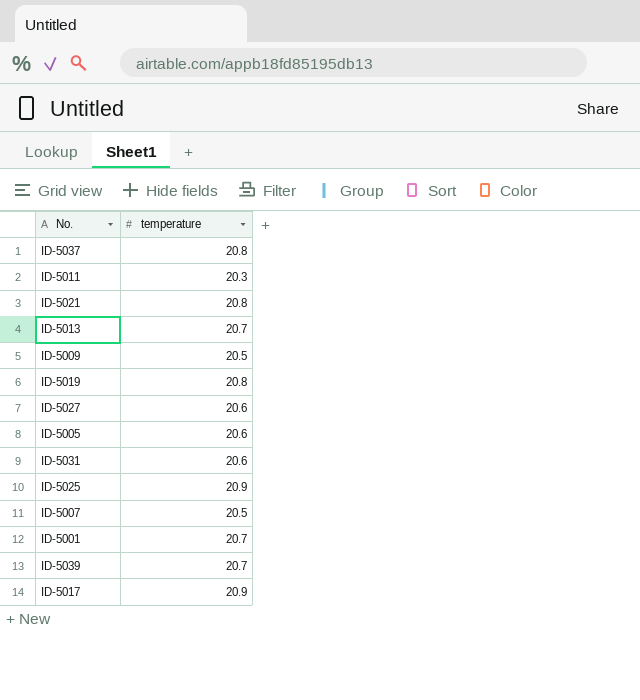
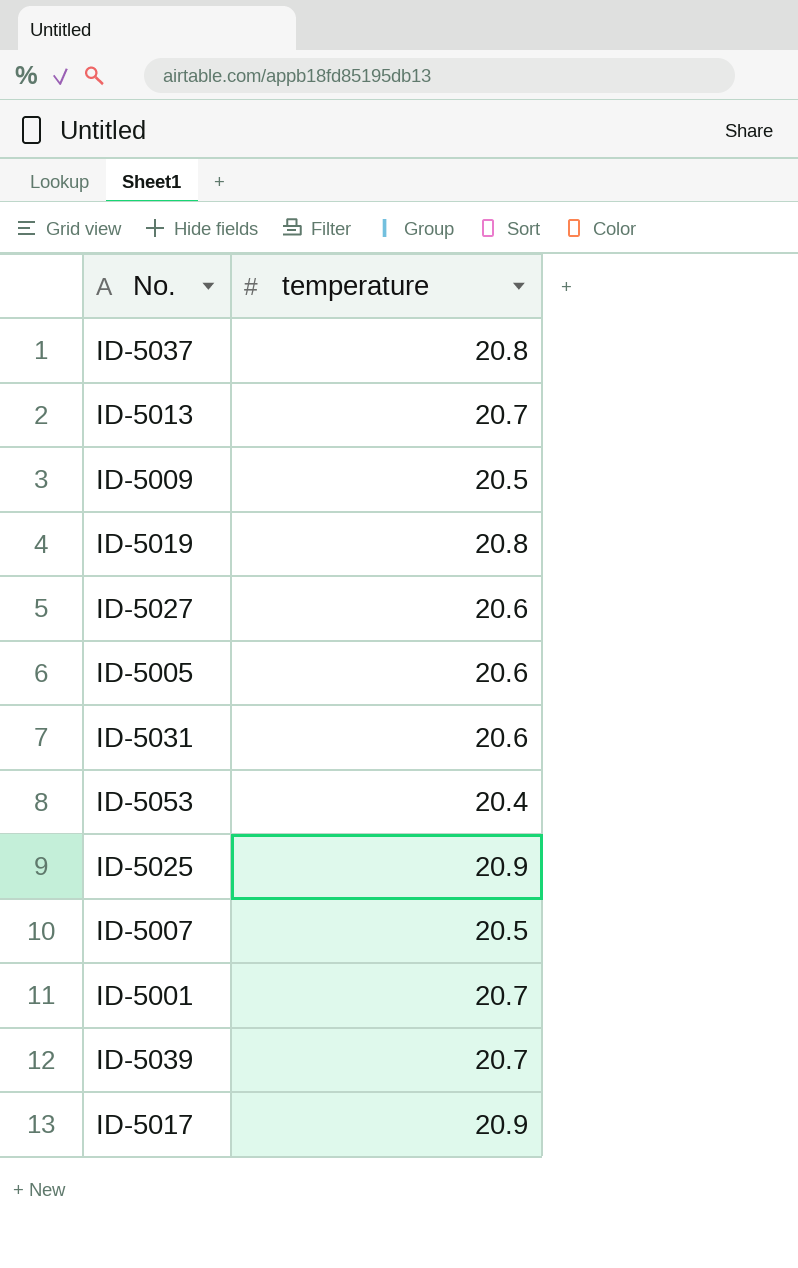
row ID-5011: 20.3 -> none
row ID-5021: 20.8 -> none
row ID-5053: none -> 20.4

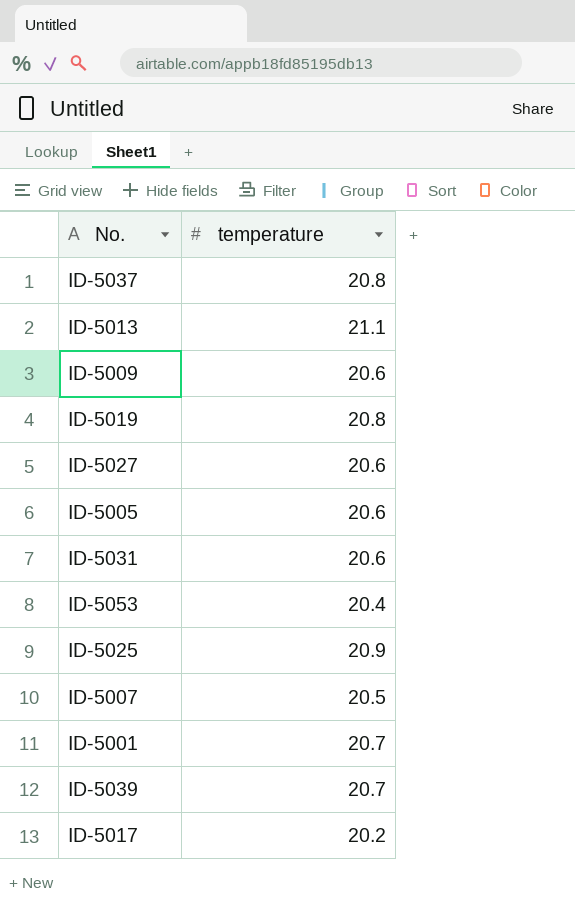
ID-5013 | temperature: 20.7 -> 21.1
ID-5009 | temperature: 20.5 -> 20.6
ID-5017 | temperature: 20.9 -> 20.2

